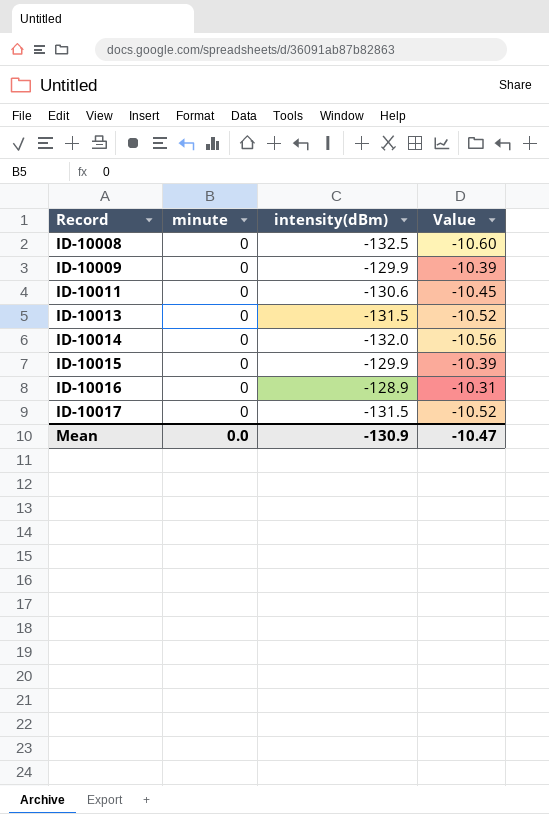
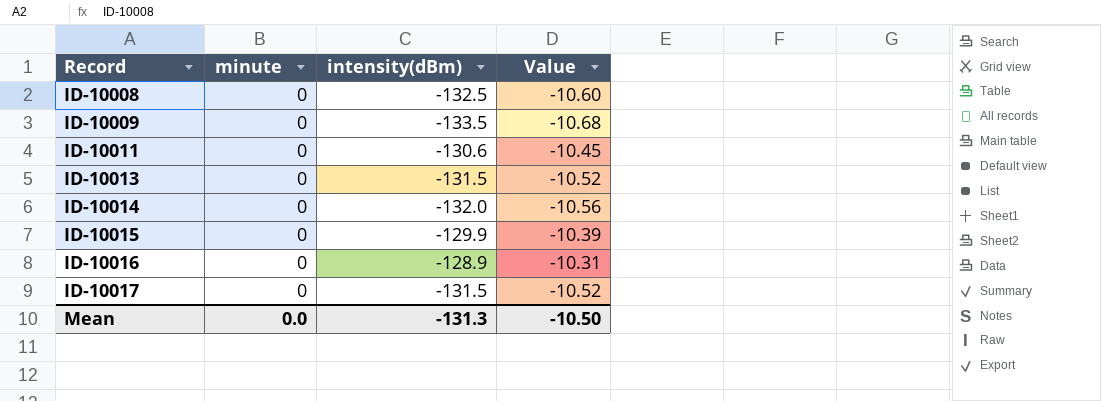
ID-10009 | intensity(dBm): -129.9 -> -133.5
ID-10009 | Value: -10.39 -> -10.68
Mean | intensity(dBm): -130.9 -> -131.3
Mean | Value: -10.47 -> -10.50

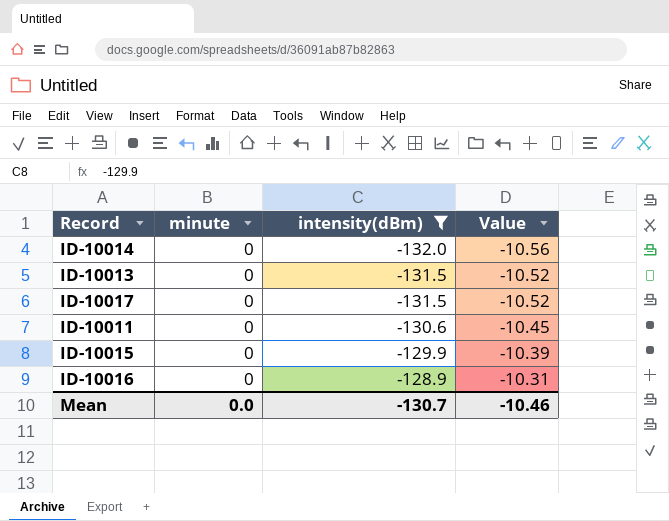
filter: none -> intensity(dBm) >= -132.0
row order: Record ascending -> intensity(dBm) ascending
Mean | intensity(dBm): -131.3 -> -130.7
Mean | Value: -10.50 -> -10.46

